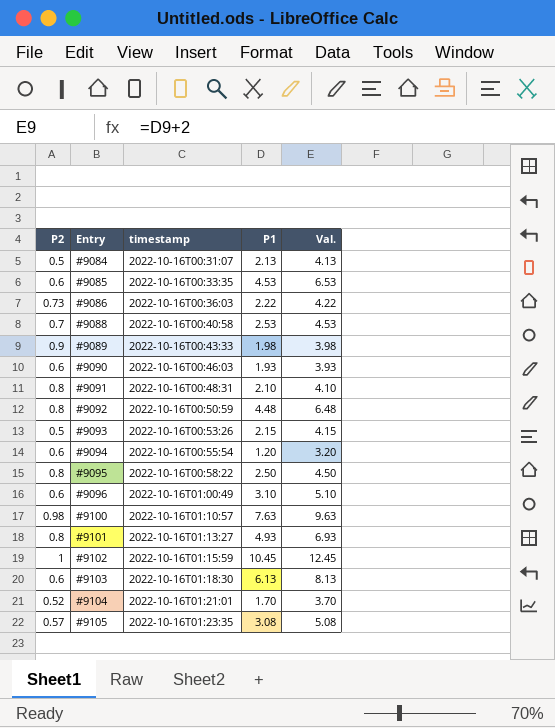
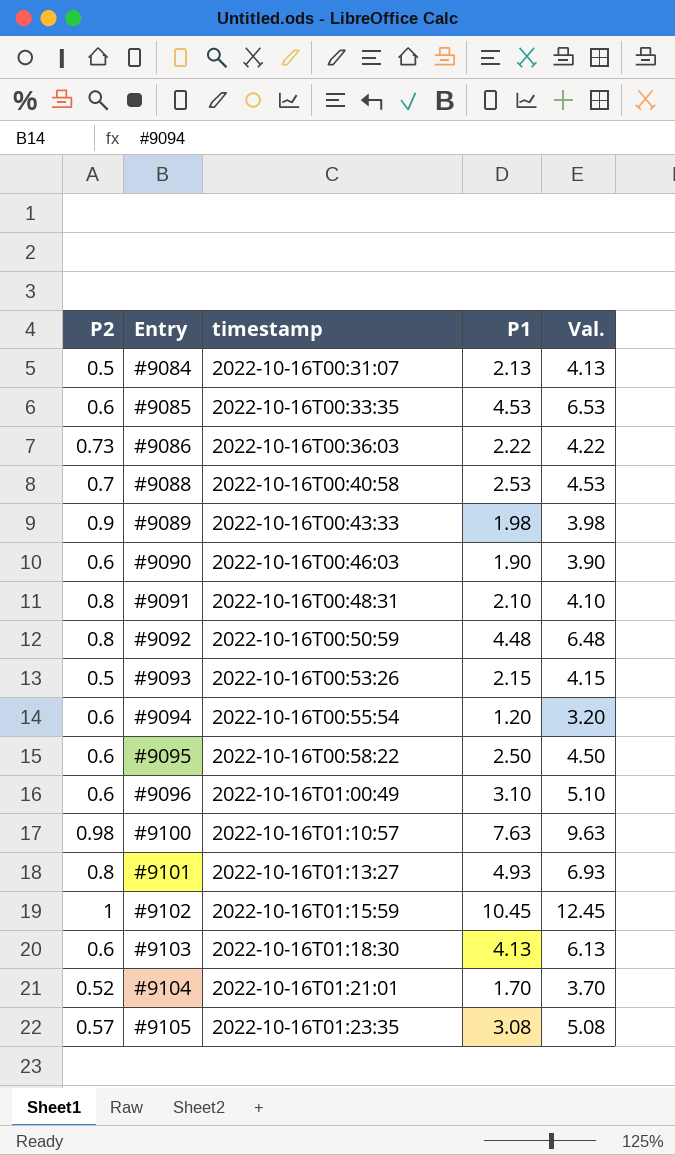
#9090 | P1: 1.93 -> 1.90
#9090 | Val.: 3.93 -> 3.90
#9095 | P2: 0.8 -> 0.6
#9103 | P1: 6.13 -> 4.13
#9103 | Val.: 8.13 -> 6.13

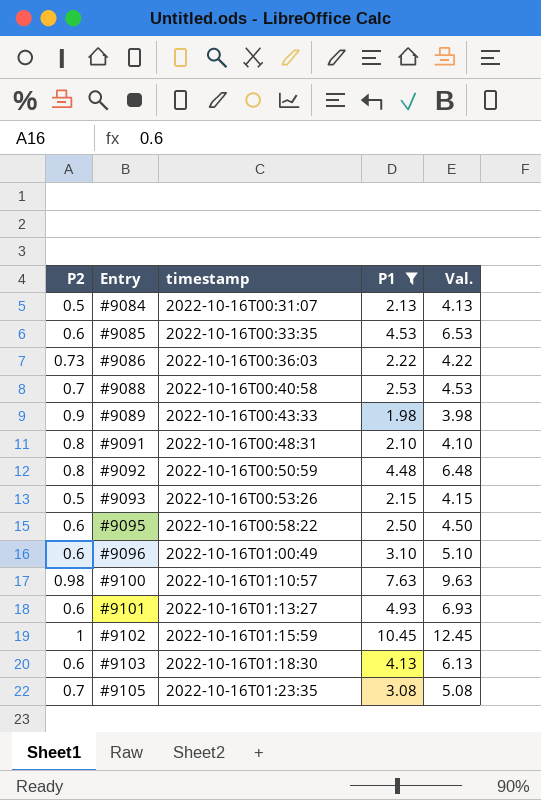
filter: none -> P1 >= 1.98
#9101 | P2: 0.8 -> 0.6
#9105 | P2: 0.57 -> 0.7

